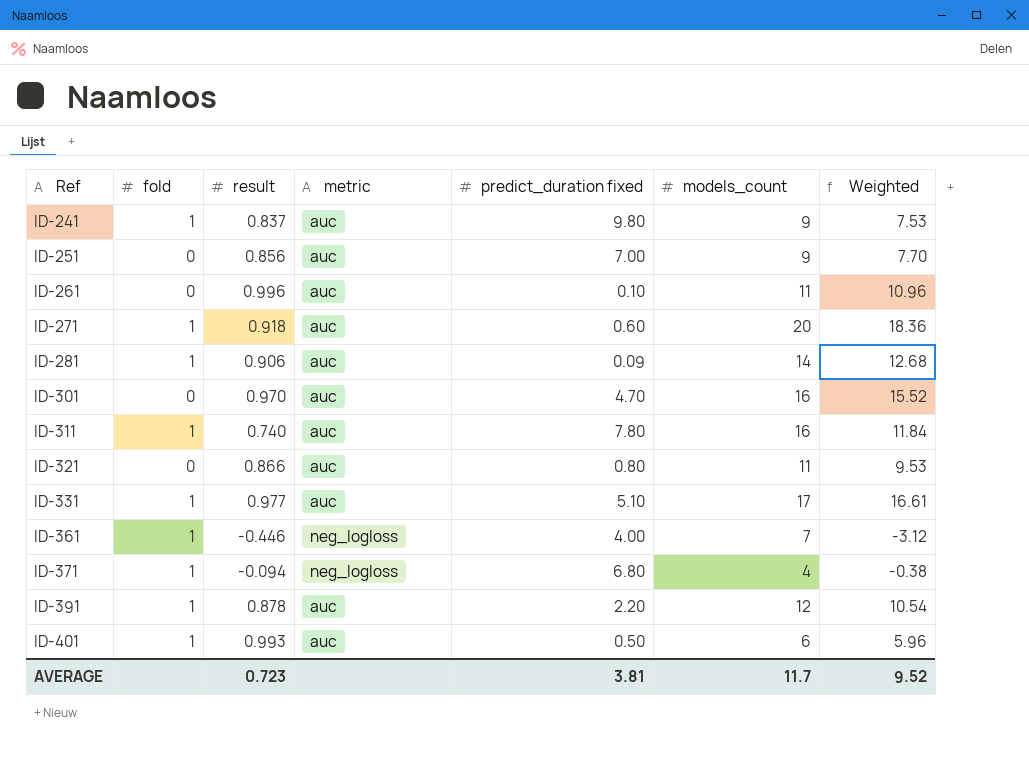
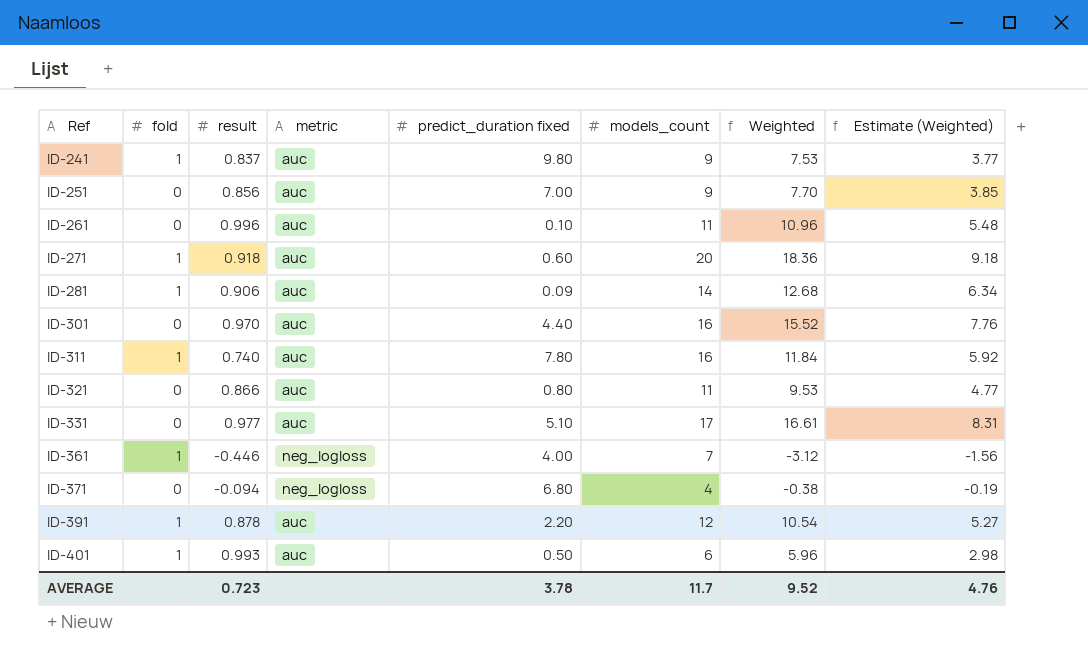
column Estimate (Weighted) | formula: none -> [Weighted] * 0.5
ID-301 | predict_duration fixed: 4.70 -> 4.40
ID-331 | fold: 1 -> 0
ID-371 | fold: 1 -> 0
AVERAGE | predict_duration fixed: 3.81 -> 3.78

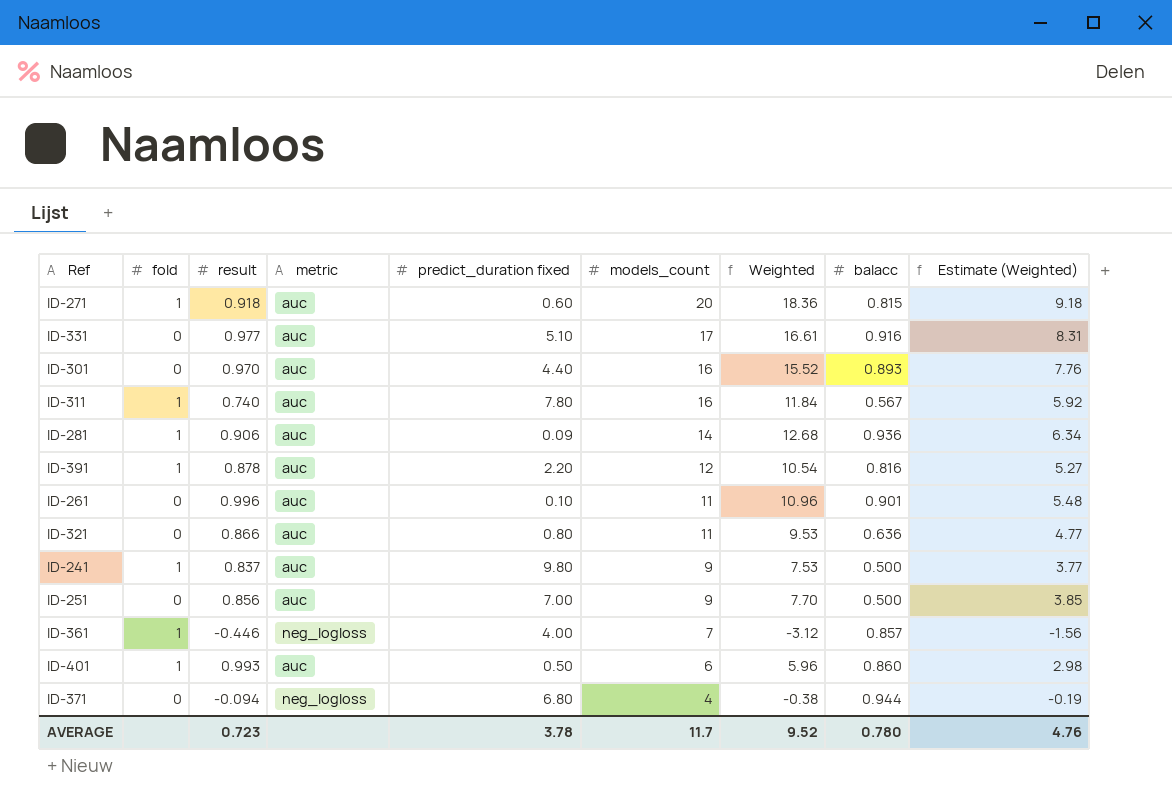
row order: Ref ascending -> models_count descending
column balacc | position: none -> 8

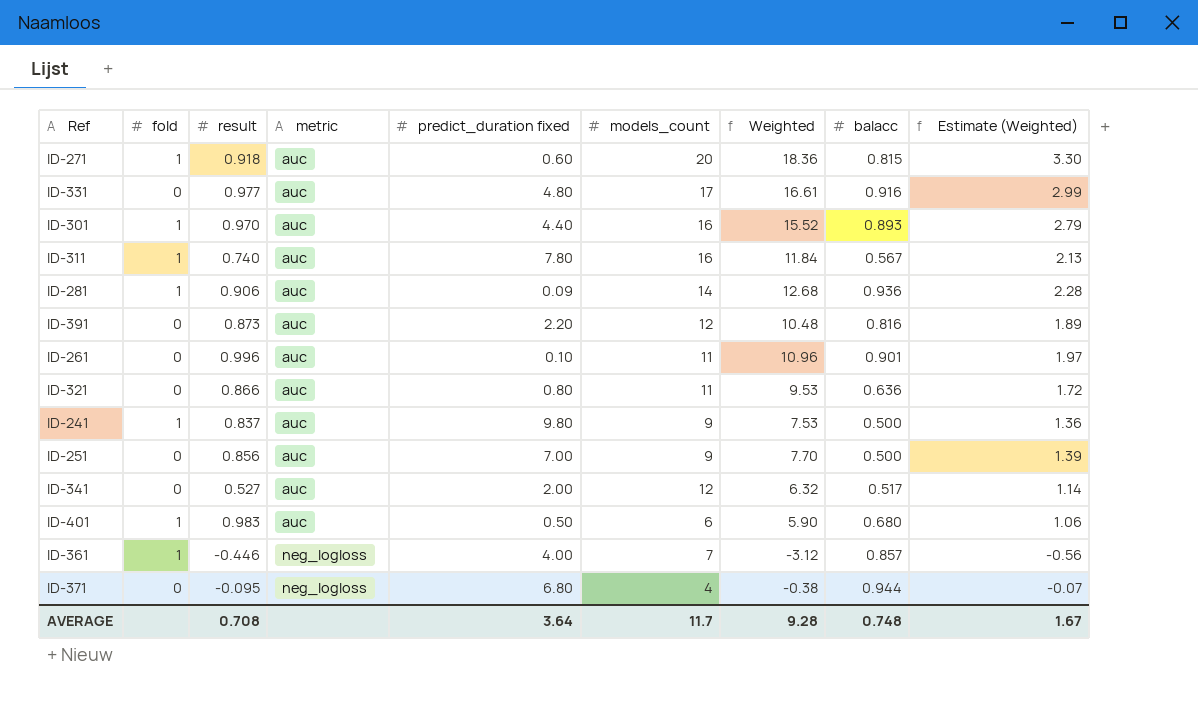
row order: models_count descending -> metric ascending
column Estimate (Weighted) | formula: [Weighted] * 0.5 -> [Weighted] * 0.18
ID-331 | predict_duration fixed: 5.10 -> 4.80
ID-301 | fold: 0 -> 1
ID-391 | fold: 1 -> 0
ID-391 | result: 0.878 -> 0.873
ID-391 | Weighted: 10.54 -> 10.48
row ID-341: none -> 0 | 0.527 | auc | 2.00 | 12 | 6.32 | 0.517 | 1.14
ID-401 | result: 0.993 -> 0.983
ID-401 | Weighted: 5.96 -> 5.90
ID-401 | balacc: 0.860 -> 0.680
ID-371 | result: -0.094 -> -0.095
AVERAGE | result: 0.723 -> 0.708
AVERAGE | predict_duration fixed: 3.78 -> 3.64
AVERAGE | Weighted: 9.52 -> 9.28
AVERAGE | balacc: 0.780 -> 0.748
AVERAGE | Estimate (Weighted): 4.76 -> 1.67

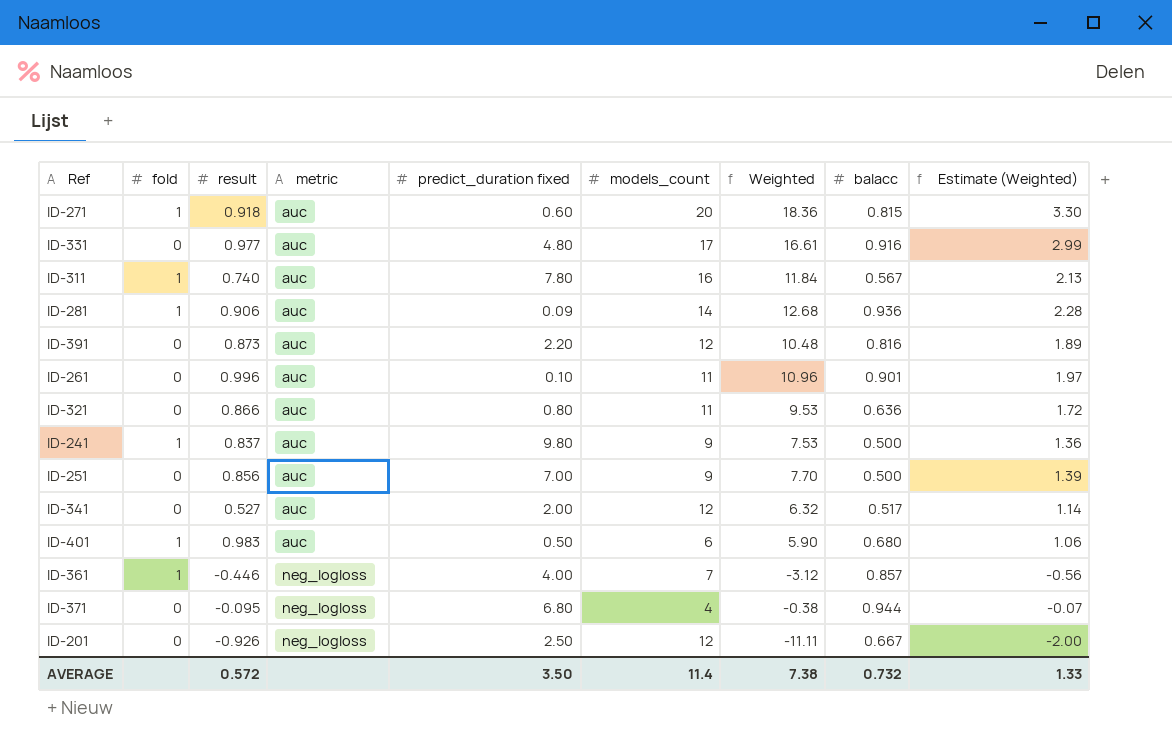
row ID-301: 1 | 0.970 | auc | 4.40 | 16 | 15.52 | 0.893 | 2.79 -> none
row ID-201: none -> 0 | -0.926 | neg_logloss | 2.50 | 12 | -11.11 | 0.667 | -2.00
AVERAGE | result: 0.708 -> 0.572
AVERAGE | predict_duration fixed: 3.64 -> 3.50
AVERAGE | models_count: 11.7 -> 11.4
AVERAGE | Weighted: 9.28 -> 7.38
AVERAGE | balacc: 0.748 -> 0.732
AVERAGE | Estimate (Weighted): 1.67 -> 1.33

